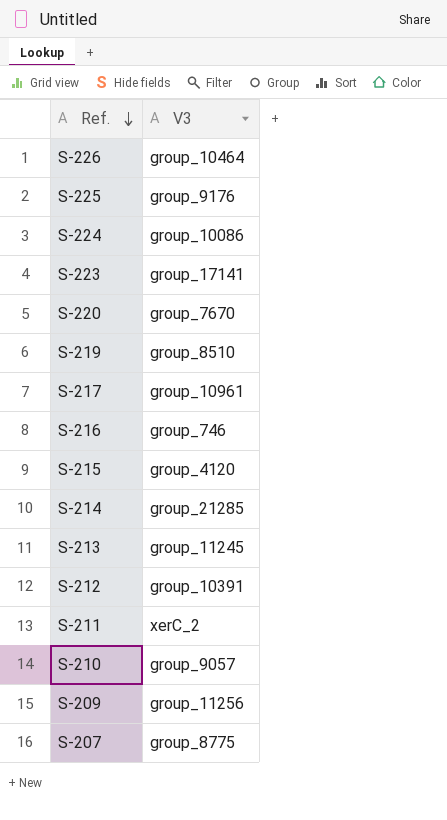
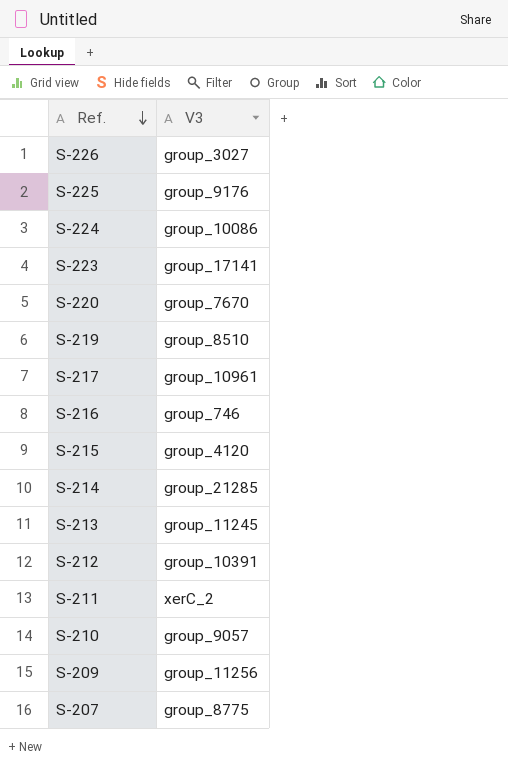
S-226 | V3: group_10464 -> group_3027

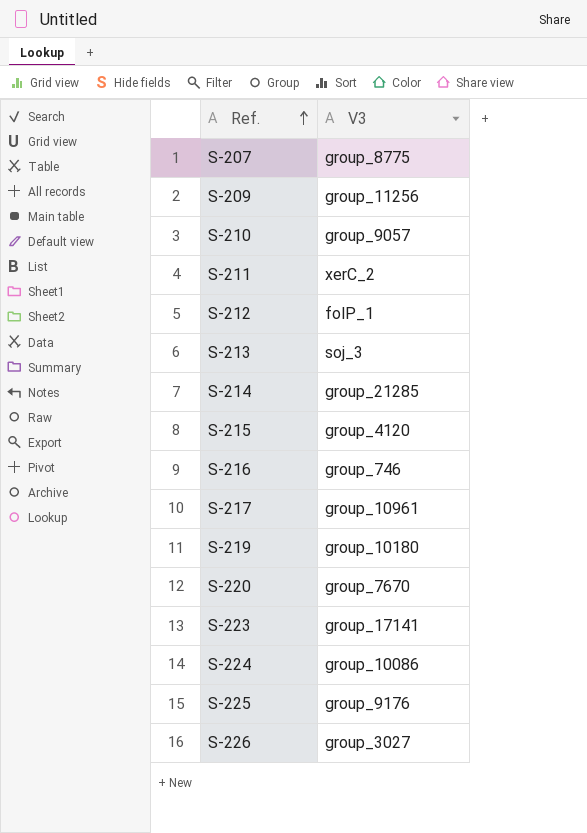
row order: Ref. descending -> Ref. ascending
S-212 | V3: group_10391 -> folP_1
S-213 | V3: group_11245 -> soj_3
S-219 | V3: group_8510 -> group_10180

